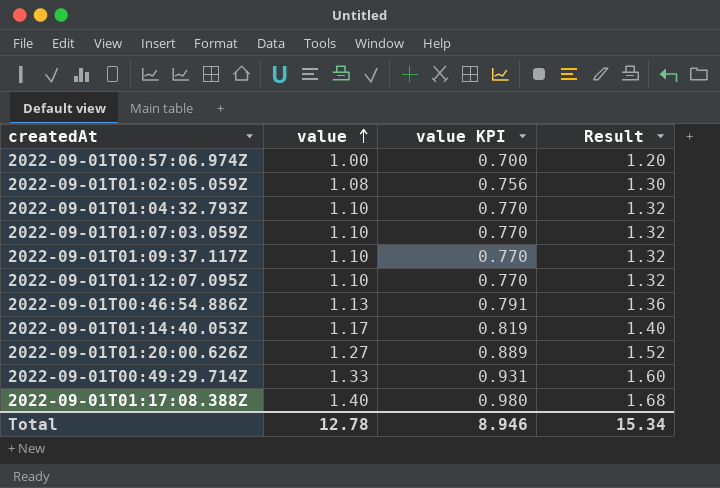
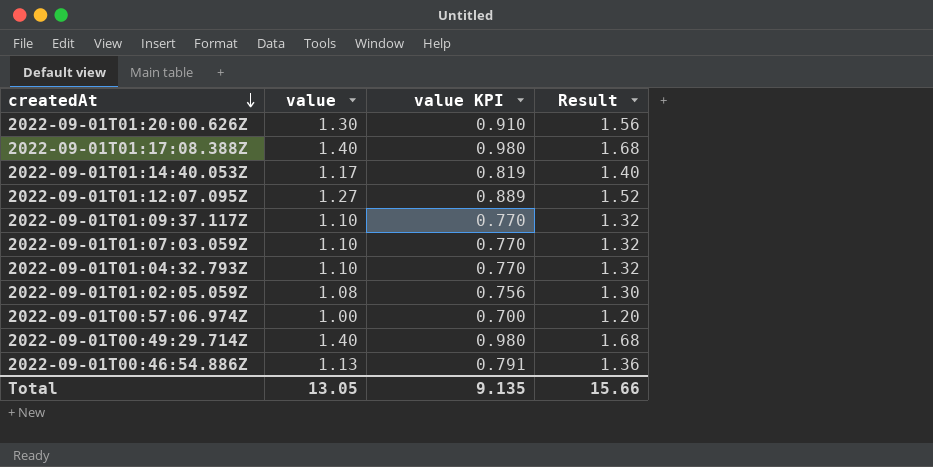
row order: value ascending -> createdAt descending
2022-09-01T01:20:00.626Z | value: 1.27 -> 1.30
2022-09-01T01:20:00.626Z | value KPI: 0.889 -> 0.910
2022-09-01T01:20:00.626Z | Result: 1.52 -> 1.56
2022-09-01T01:12:07.095Z | value: 1.10 -> 1.27
2022-09-01T01:12:07.095Z | value KPI: 0.770 -> 0.889
2022-09-01T01:12:07.095Z | Result: 1.32 -> 1.52
2022-09-01T00:49:29.714Z | value: 1.33 -> 1.40
2022-09-01T00:49:29.714Z | value KPI: 0.931 -> 0.980
2022-09-01T00:49:29.714Z | Result: 1.60 -> 1.68
Total | value: 12.78 -> 13.05
Total | value KPI: 8.946 -> 9.135
Total | Result: 15.34 -> 15.66

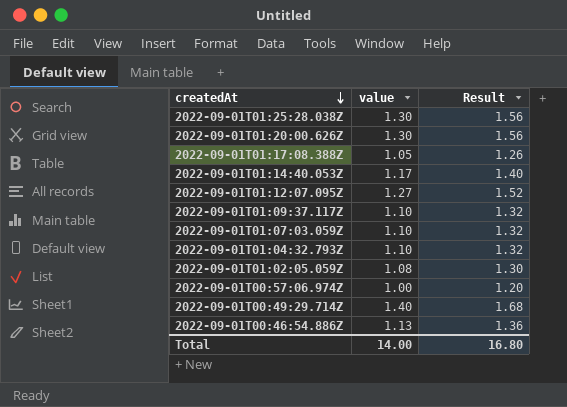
column value KPI | formula: [value] * 0.7 -> none
row 2022-09-01T01:25:28.038Z: none -> 1.30 | 1.56
2022-09-01T01:17:08.388Z | value: 1.40 -> 1.05
2022-09-01T01:17:08.388Z | Result: 1.68 -> 1.26
Total | value: 13.05 -> 14.00
Total | Result: 15.66 -> 16.80

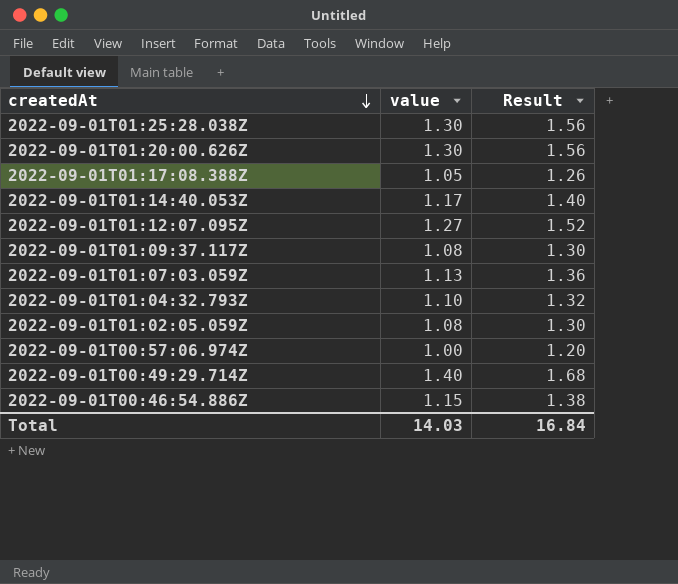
2022-09-01T01:09:37.117Z | value: 1.10 -> 1.08
2022-09-01T01:09:37.117Z | Result: 1.32 -> 1.30
2022-09-01T01:07:03.059Z | value: 1.10 -> 1.13
2022-09-01T01:07:03.059Z | Result: 1.32 -> 1.36
2022-09-01T00:46:54.886Z | value: 1.13 -> 1.15
2022-09-01T00:46:54.886Z | Result: 1.36 -> 1.38
Total | value: 14.00 -> 14.03
Total | Result: 16.80 -> 16.84

